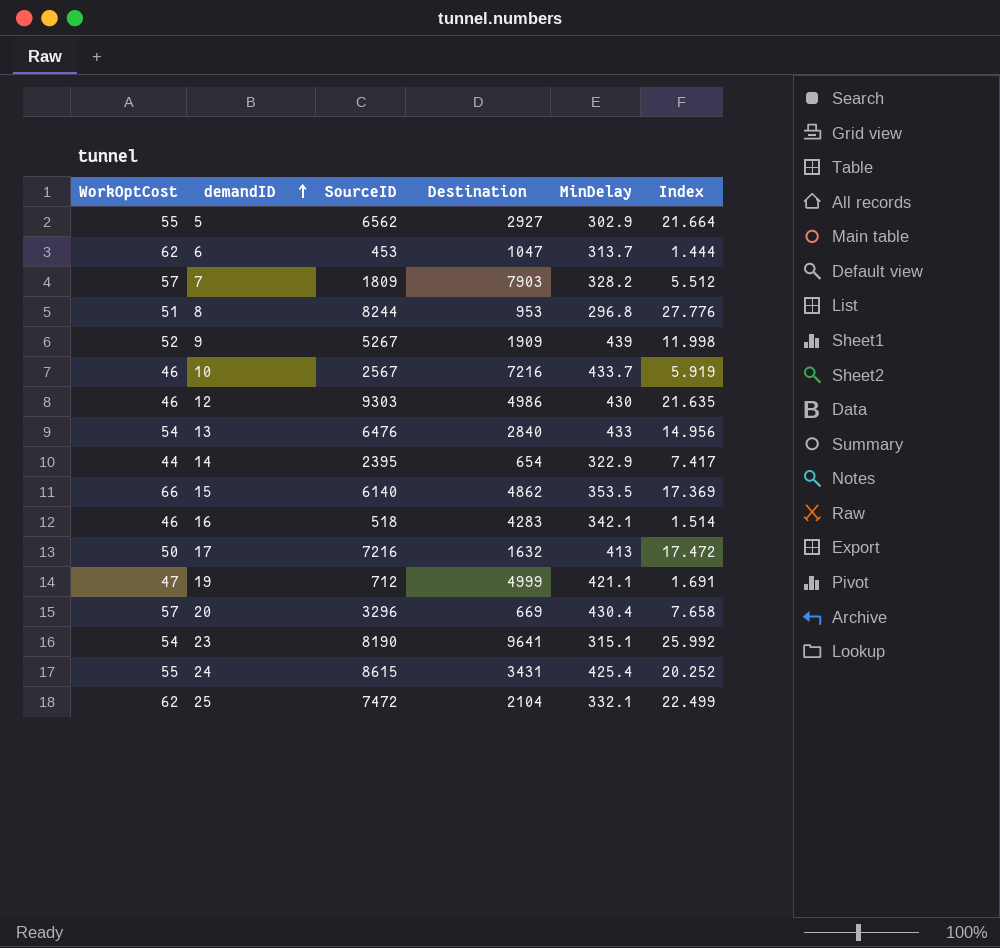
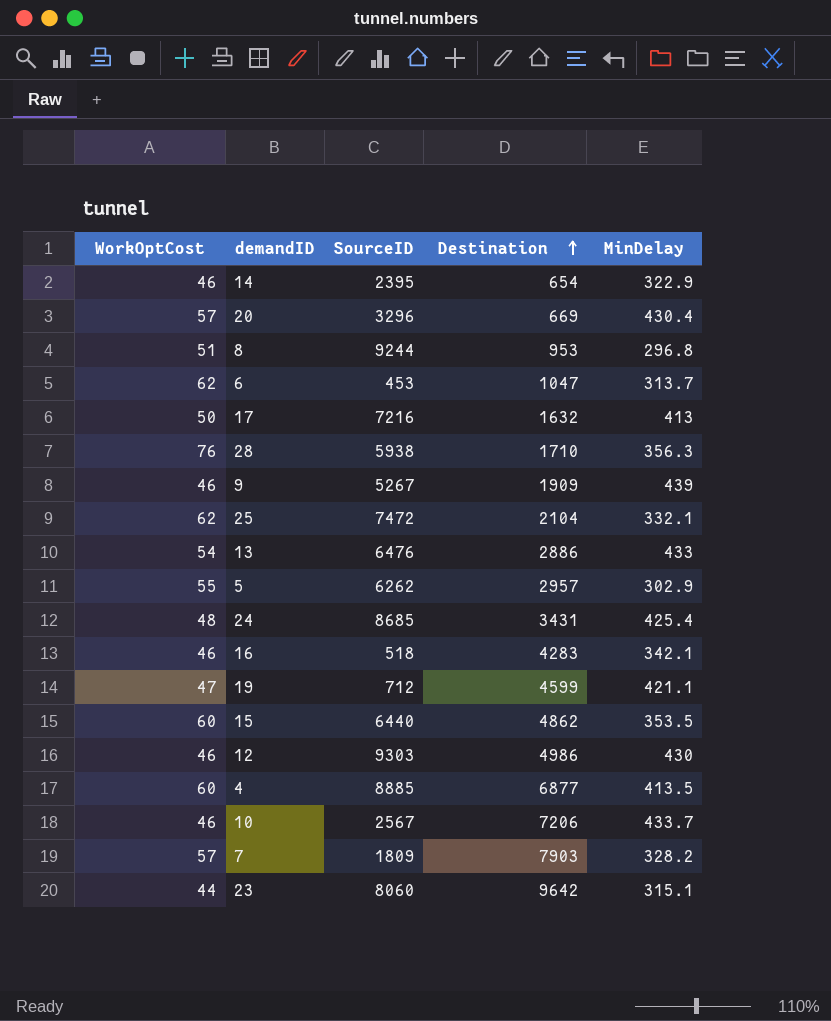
row order: demandID ascending -> Destination ascending
column Index | formula: [SourceID] / [MinDelay] -> none
14 | WorkOptCost: 44 -> 46
8 | SourceID: 8244 -> 9244
row 28: none -> 76 | 5938 | 1710 | 356.3
9 | WorkOptCost: 52 -> 46
13 | Destination: 2840 -> 2886
5 | SourceID: 6562 -> 6262
5 | Destination: 2927 -> 2957
24 | WorkOptCost: 55 -> 48
24 | SourceID: 8615 -> 8685
19 | Destination: 4999 -> 4599
15 | WorkOptCost: 66 -> 60
15 | SourceID: 6140 -> 6440
row 4: none -> 60 | 8885 | 6877 | 413.5
10 | Destination: 7216 -> 7206
23 | WorkOptCost: 54 -> 44
23 | SourceID: 8190 -> 8060
23 | Destination: 9641 -> 9642

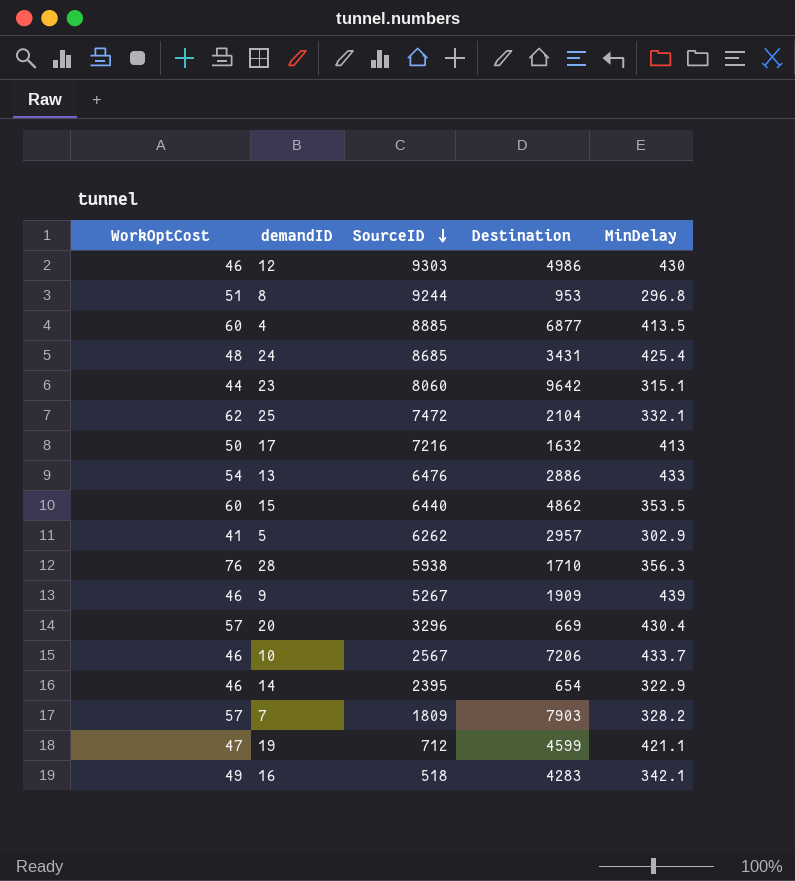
row order: Destination ascending -> SourceID descending
row 6: 62 | 453 | 1047 | 313.7 -> none
5 | WorkOptCost: 55 -> 41
16 | WorkOptCost: 46 -> 49

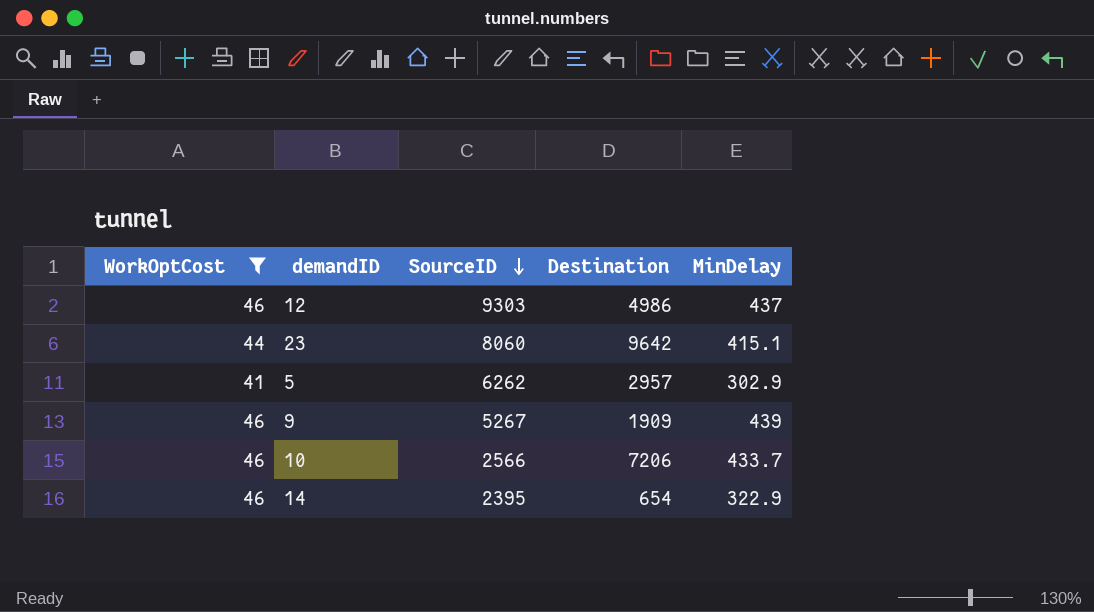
filter: none -> WorkOptCost <= 46
12 | MinDelay: 430 -> 437
23 | MinDelay: 315.1 -> 415.1
10 | SourceID: 2567 -> 2566

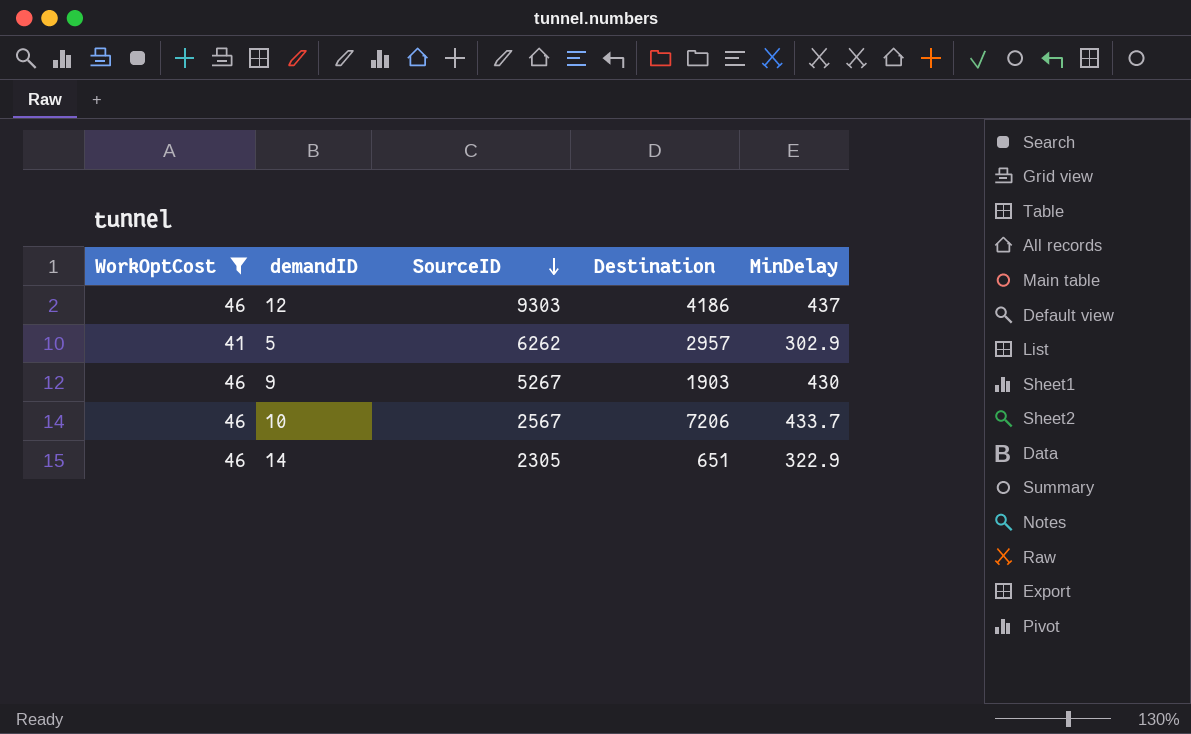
row 23: 44 | 8060 | 9642 | 415.1 -> none
12 | Destination: 4986 -> 4186
9 | Destination: 1909 -> 1903
9 | MinDelay: 439 -> 430
10 | SourceID: 2566 -> 2567
14 | SourceID: 2395 -> 2305
14 | Destination: 654 -> 651

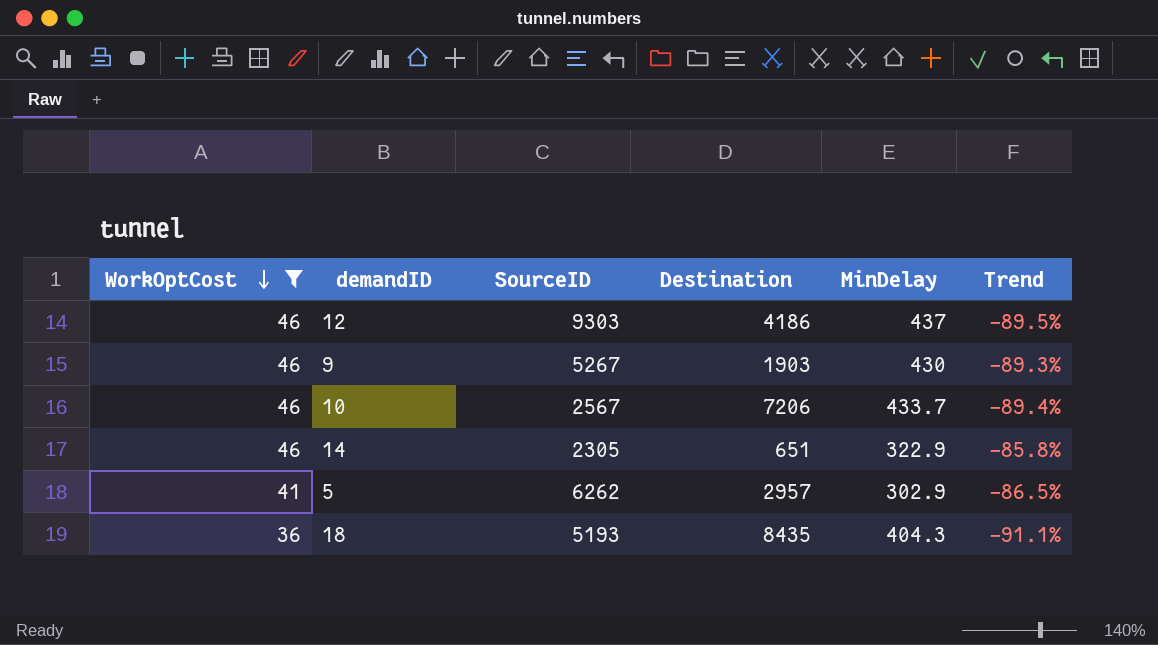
row order: SourceID descending -> WorkOptCost descending
column Trend | formula: none -> ([WorkOptCost] - [MinDelay]) / [MinDelay]
row 18: none -> 36 | 5193 | 8435 | 404.3 | -91.1%

